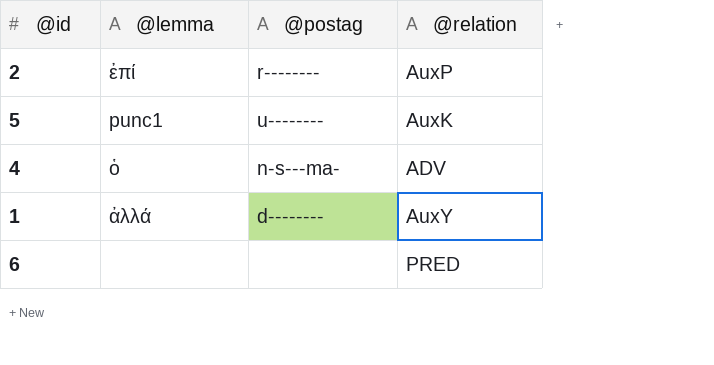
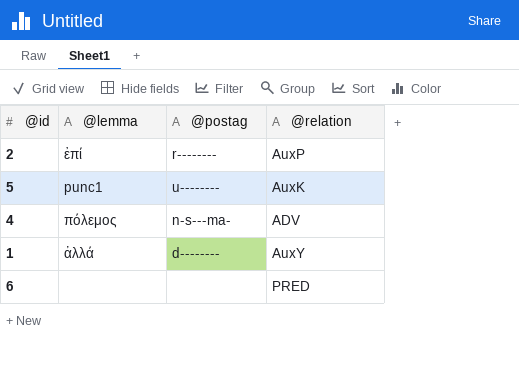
4 | @lemma: ὁ -> πόλεμος

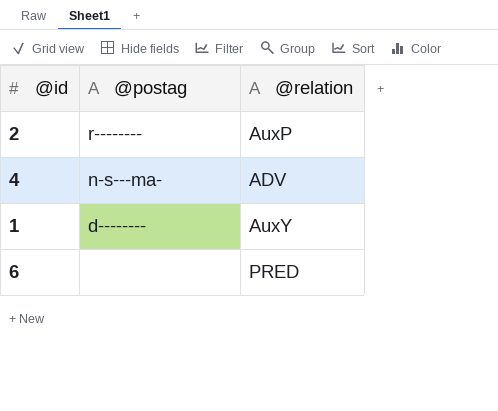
column @lemma | position: 2 -> none
row 5: punc1 | u-------- | AuxK -> none

